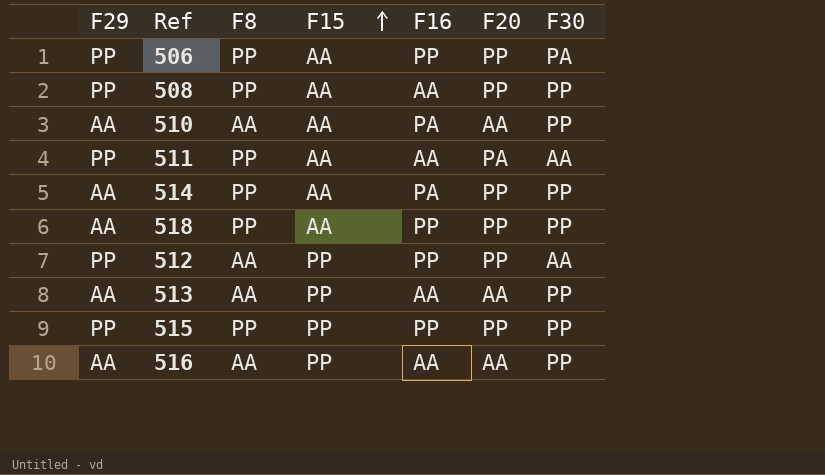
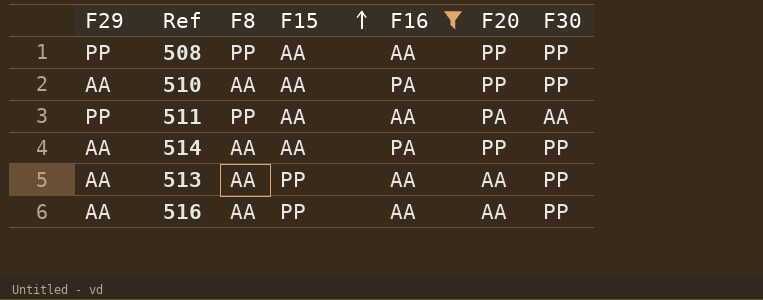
filter: none -> F16 != PP
510 | F20: AA -> PP
514 | F8: PP -> AA

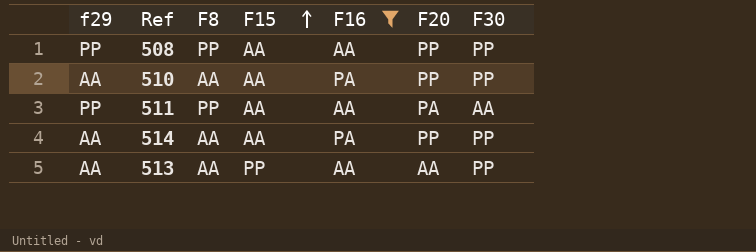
column name: F29 -> f29
row 516: AA | AA | PP | AA | AA | PP -> none

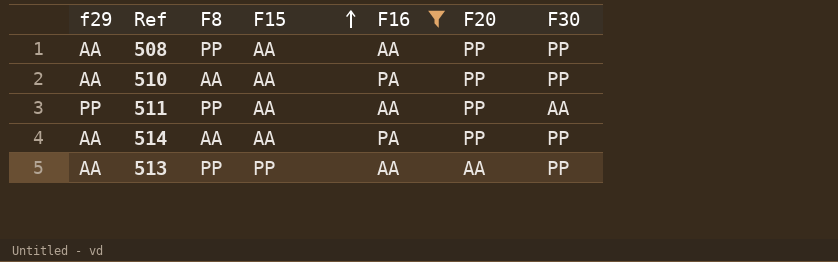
508 | f29: PP -> AA
511 | F20: PA -> PP
513 | F8: AA -> PP

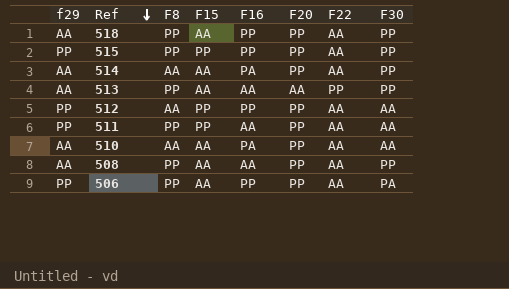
filter: F16 != PP -> none
row order: F15 ascending -> Ref descending
column F22 | position: none -> 7
513 | F15: PP -> AA
511 | F15: AA -> PP
510 | F30: PP -> AA

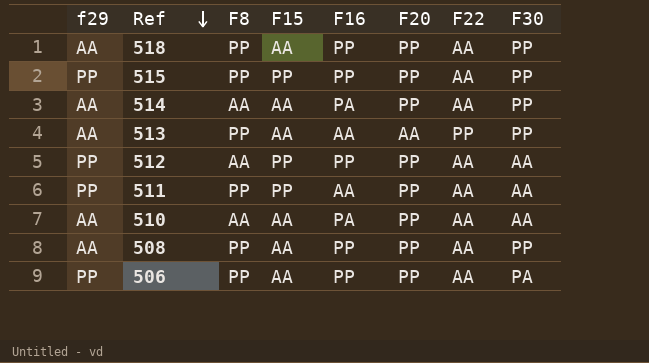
508 | F16: AA -> PP

